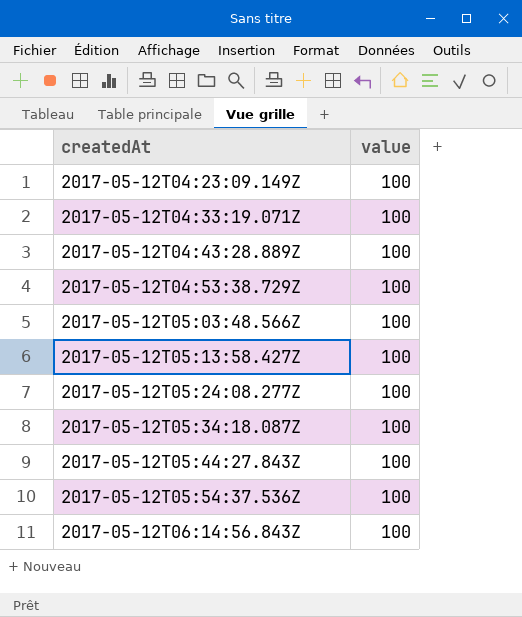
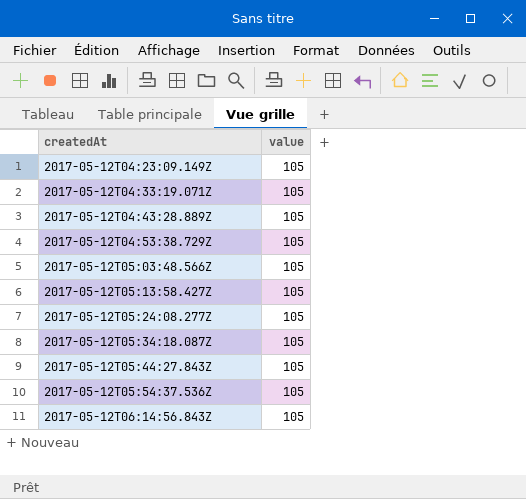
2017-05-12T04:23:09.149Z | value: 100 -> 105
2017-05-12T04:33:19.071Z | value: 100 -> 105
2017-05-12T04:43:28.889Z | value: 100 -> 105
2017-05-12T04:53:38.729Z | value: 100 -> 105
2017-05-12T05:03:48.566Z | value: 100 -> 105
2017-05-12T05:13:58.427Z | value: 100 -> 105
2017-05-12T05:24:08.277Z | value: 100 -> 105
2017-05-12T05:34:18.087Z | value: 100 -> 105
2017-05-12T05:44:27.843Z | value: 100 -> 105
2017-05-12T05:54:37.536Z | value: 100 -> 105
2017-05-12T06:14:56.843Z | value: 100 -> 105

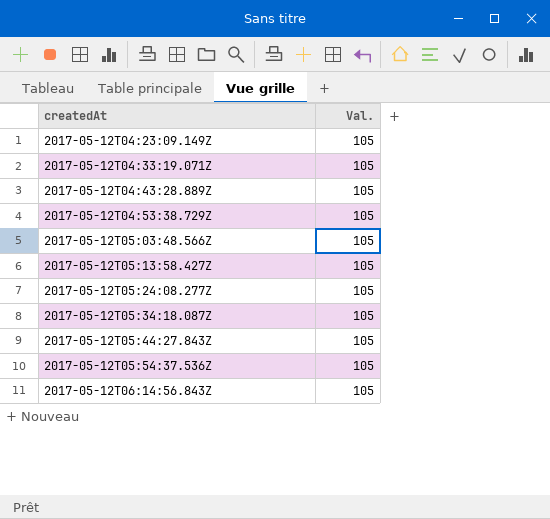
column name: value -> Val.

